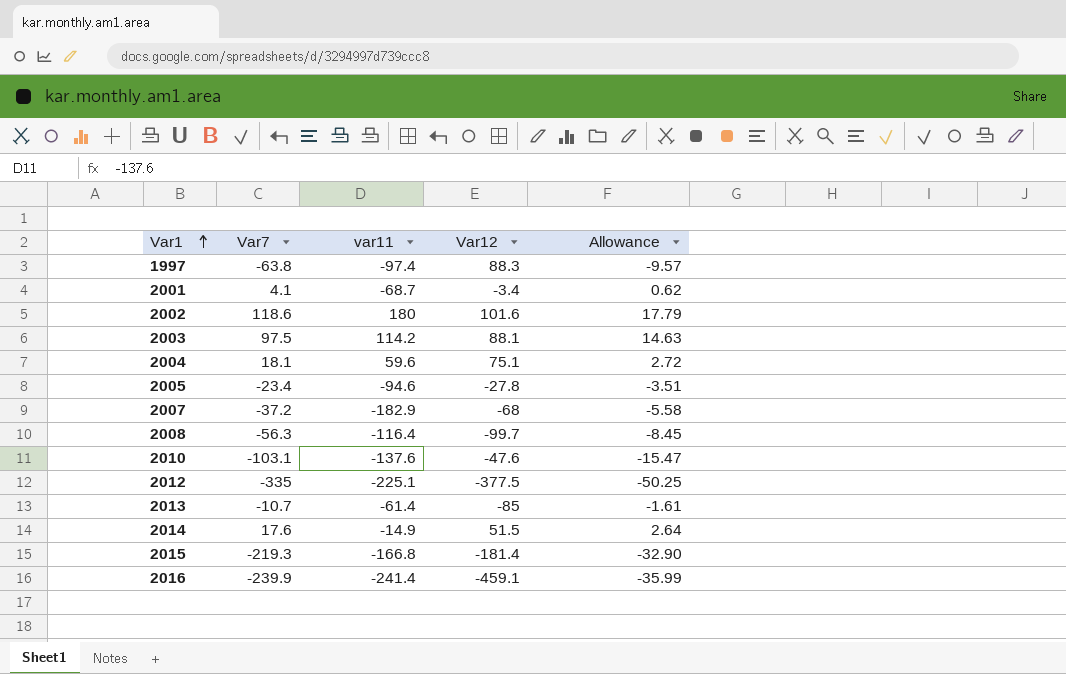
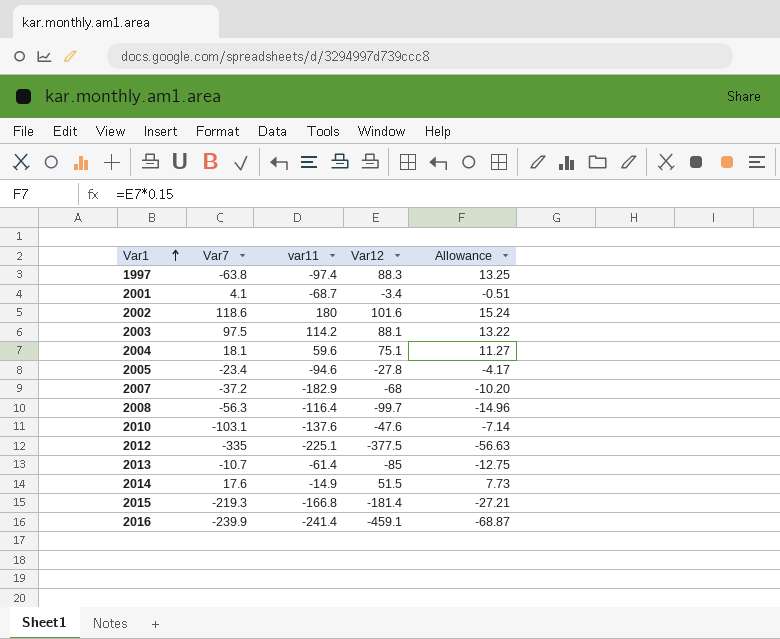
column Allowance | formula: [Var7] * 0.15 -> [Var12] * 0.15

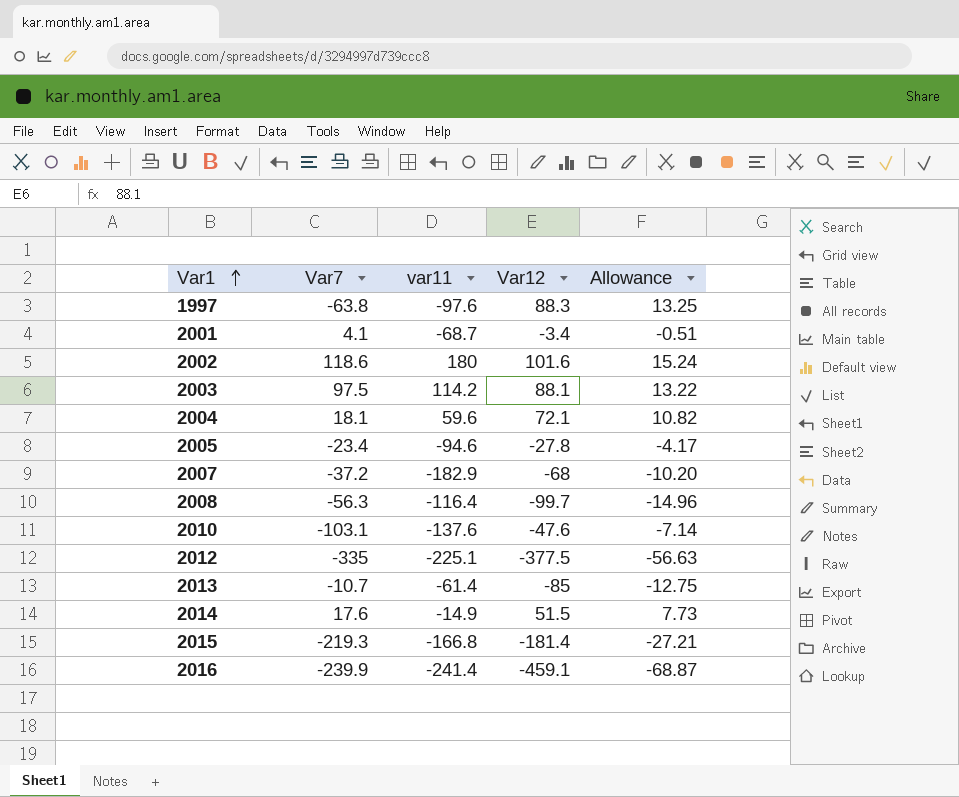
1997 | var11: -97.4 -> -97.6
2004 | Var12: 75.1 -> 72.1
2004 | Allowance: 11.27 -> 10.82

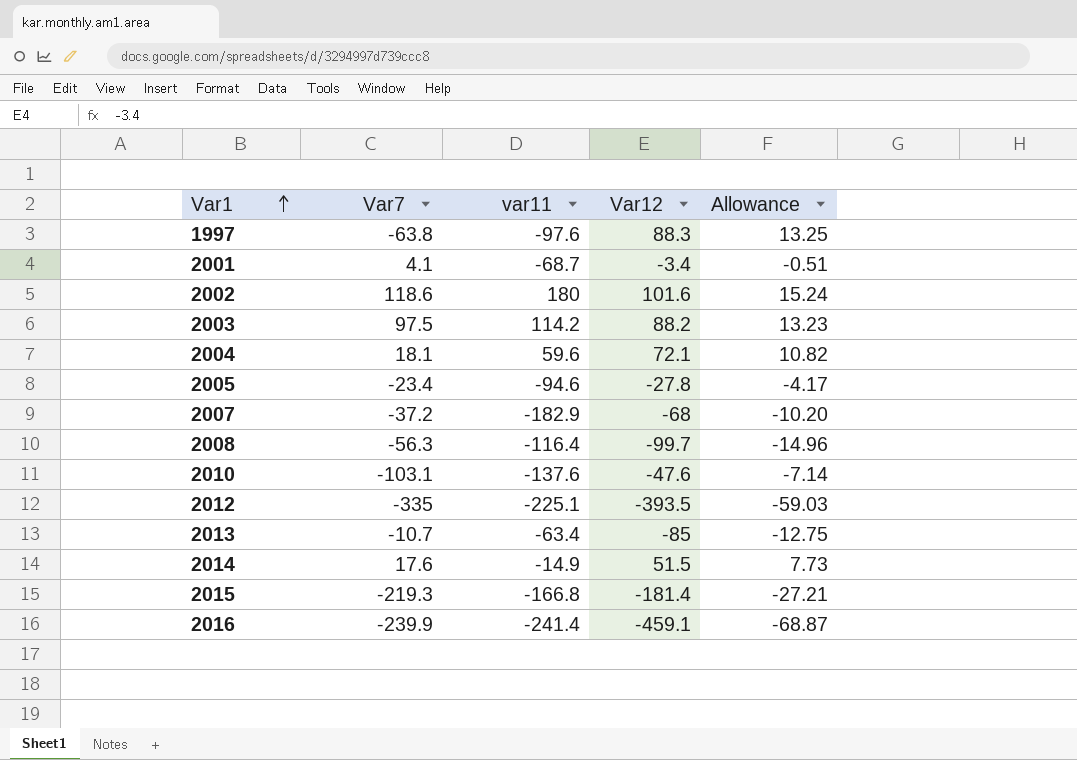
2003 | Var12: 88.1 -> 88.2
2003 | Allowance: 13.22 -> 13.23
2012 | Var12: -377.5 -> -393.5
2012 | Allowance: -56.63 -> -59.03
2013 | var11: -61.4 -> -63.4

